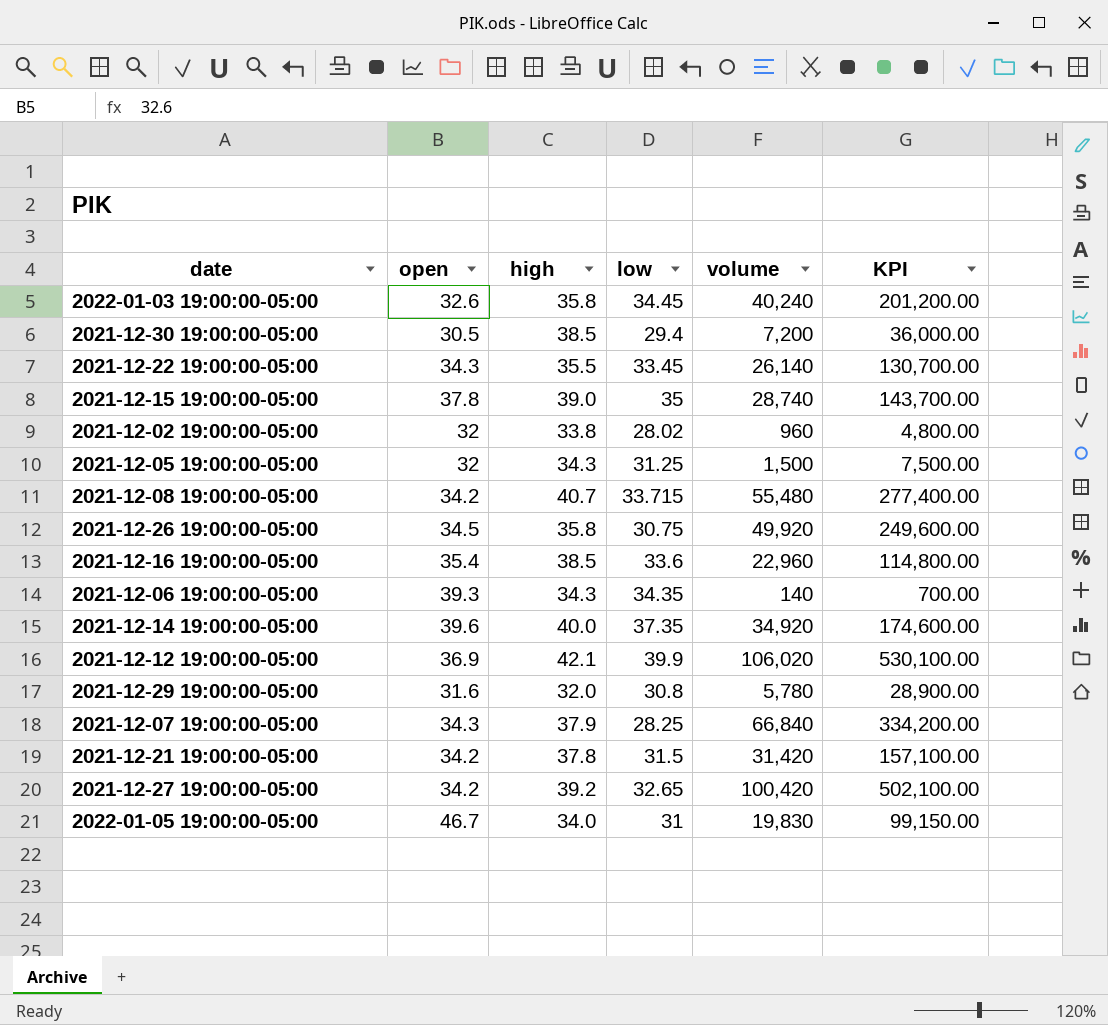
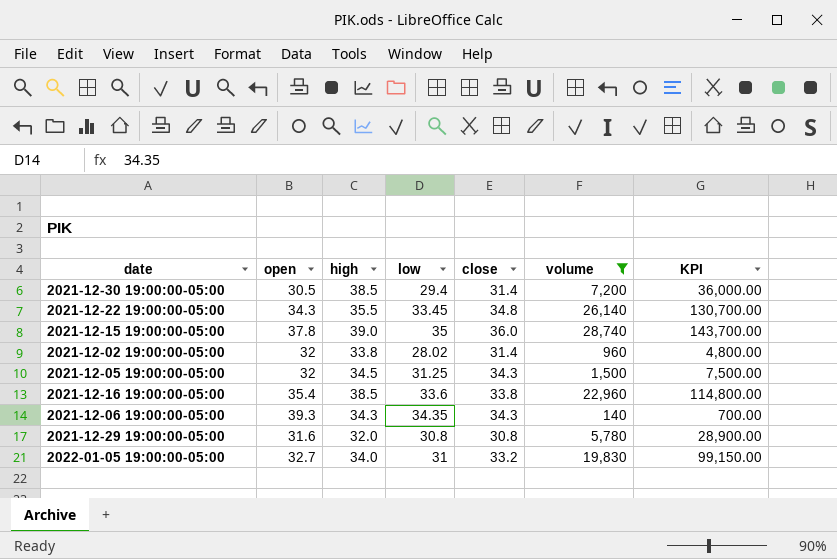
filter: none -> volume <= 28,740
column close | position: none -> 5
2021-12-05 19:00:00-05:00 | high: 34.3 -> 34.5
2022-01-05 19:00:00-05:00 | open: 46.7 -> 32.7

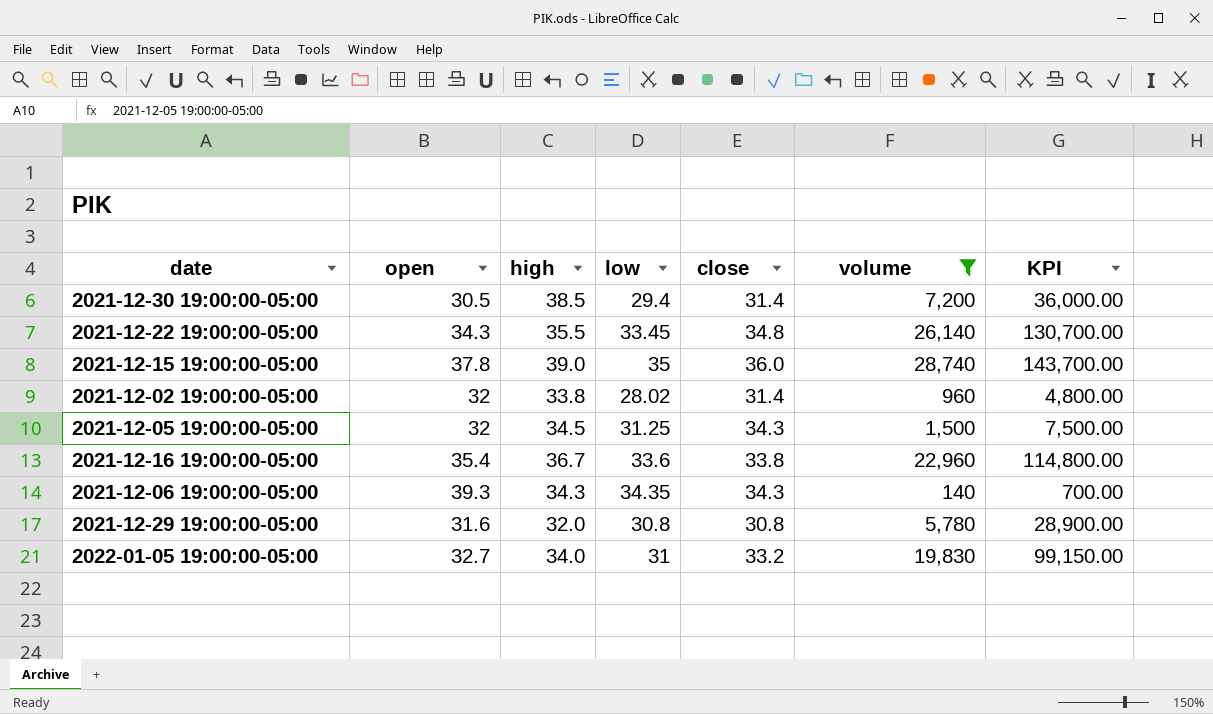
2021-12-16 19:00:00-05:00 | high: 38.5 -> 36.7

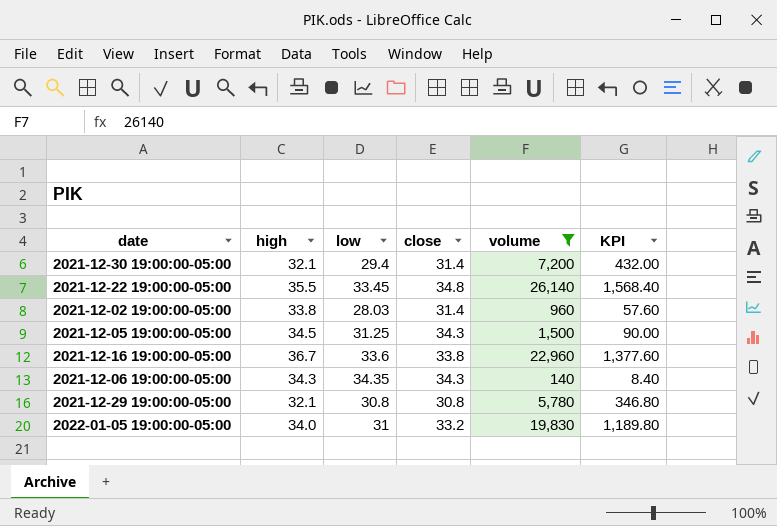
column open | position: 2 -> none
column KPI | formula: [volume] * 5 -> [volume] * 0.06
row 2021-12-15 19:00:00-05:00: 37.8 | 39.0 | 35 | 36.0 | 28,740 | 143,700.00 -> none
2021-12-30 19:00:00-05:00 | high: 38.5 -> 32.1
2021-12-02 19:00:00-05:00 | low: 28.02 -> 28.03
2021-12-29 19:00:00-05:00 | high: 32.0 -> 32.1

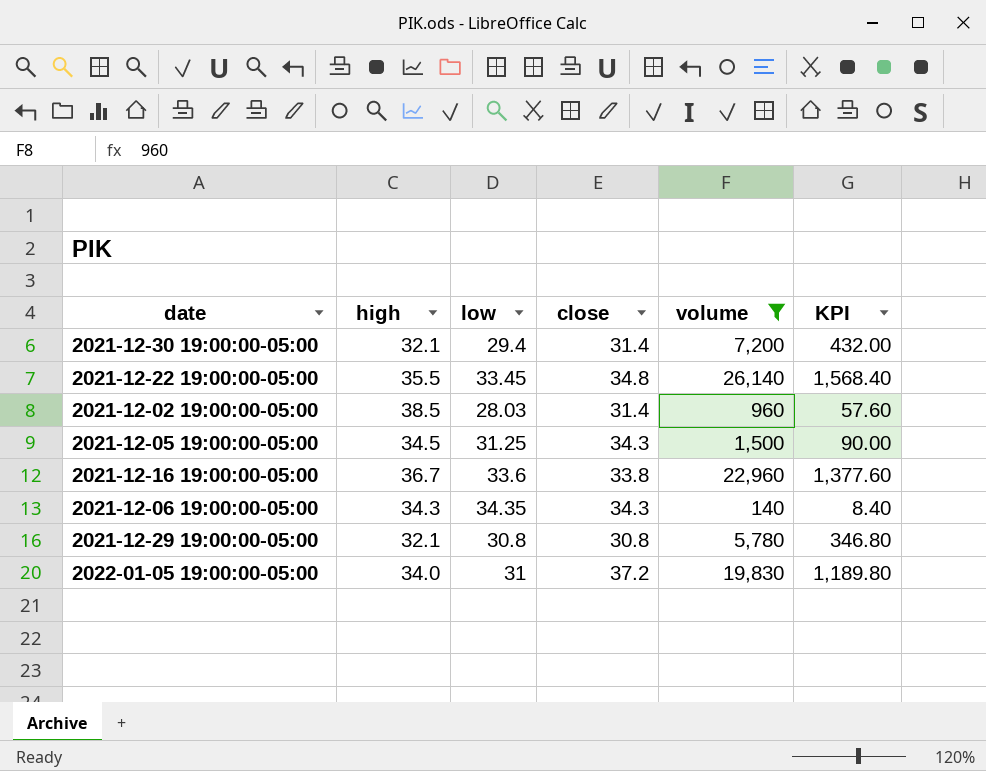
2021-12-02 19:00:00-05:00 | high: 33.8 -> 38.5
2022-01-05 19:00:00-05:00 | close: 33.2 -> 37.2

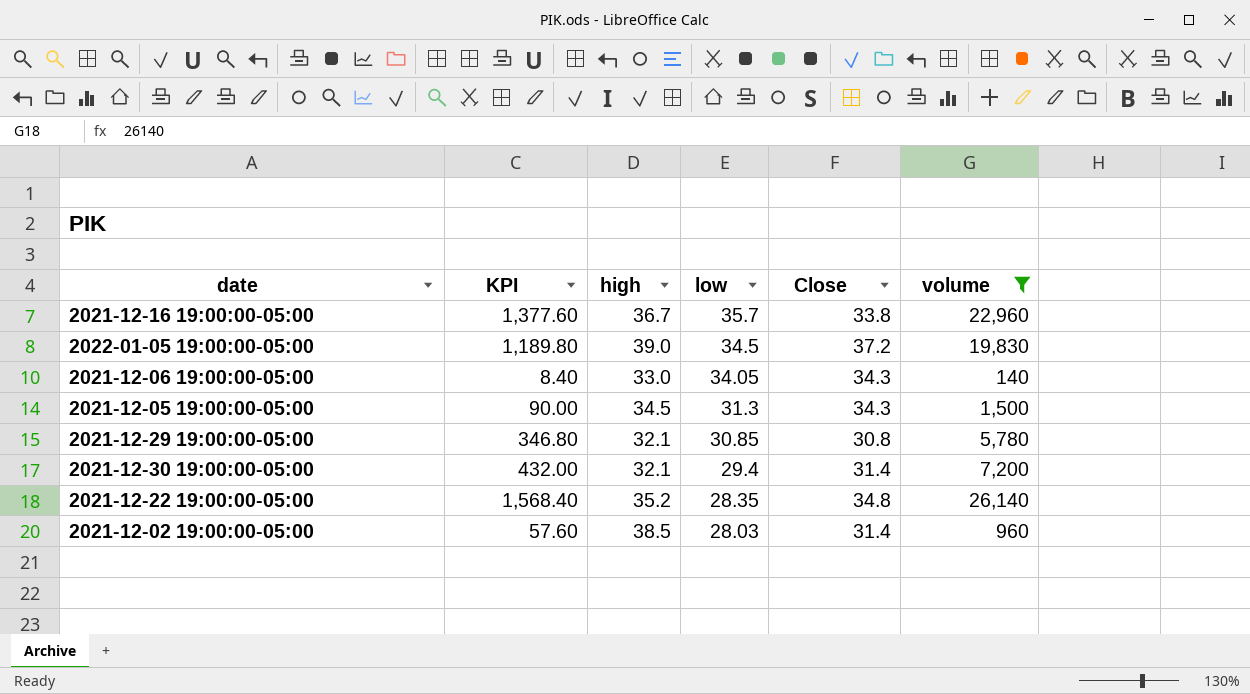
row order: none -> low descending
column KPI | position: 6 -> 2
column name: close -> Close
2021-12-16 19:00:00-05:00 | low: 33.6 -> 35.7
2022-01-05 19:00:00-05:00 | high: 34.0 -> 39.0
2022-01-05 19:00:00-05:00 | low: 31 -> 34.5
2021-12-06 19:00:00-05:00 | high: 34.3 -> 33.0
2021-12-06 19:00:00-05:00 | low: 34.35 -> 34.05
2021-12-05 19:00:00-05:00 | low: 31.25 -> 31.3
2021-12-29 19:00:00-05:00 | low: 30.8 -> 30.85
2021-12-22 19:00:00-05:00 | high: 35.5 -> 35.2
2021-12-22 19:00:00-05:00 | low: 33.45 -> 28.35

